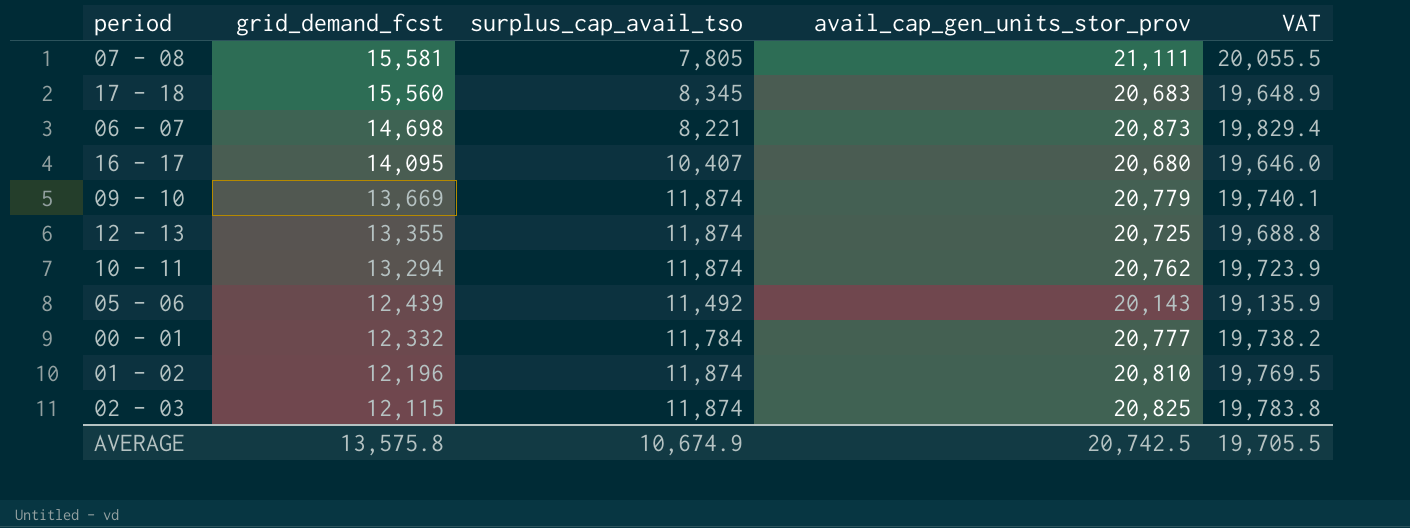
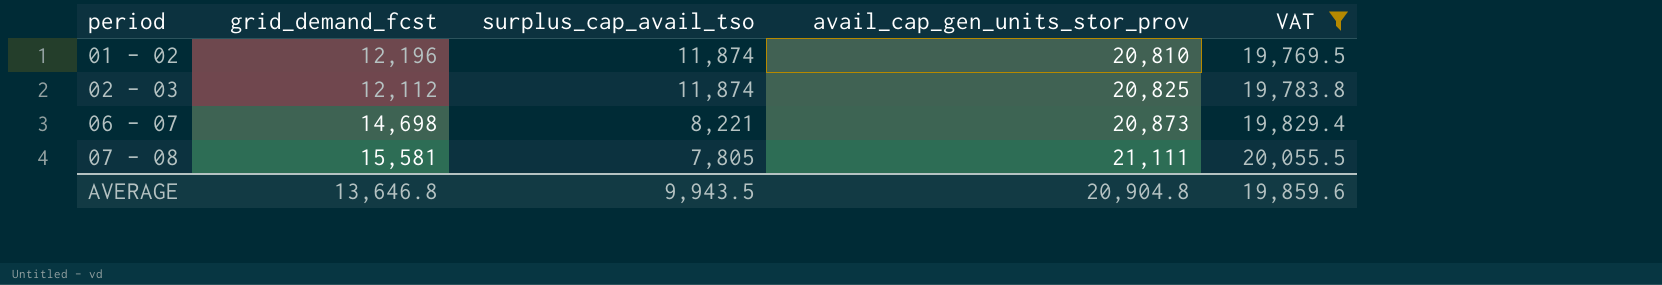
filter: none -> VAT >= 19,769.5
row order: grid_demand_fcst descending -> period ascending
02 - 03 | grid_demand_fcst: 12,115 -> 12,112
AVERAGE | grid_demand_fcst: 13,575.8 -> 13,646.8
AVERAGE | surplus_cap_avail_tso: 10,674.9 -> 9,943.5
AVERAGE | avail_cap_gen_units_stor_prov: 20,742.5 -> 20,904.8
AVERAGE | VAT: 19,705.5 -> 19,859.6

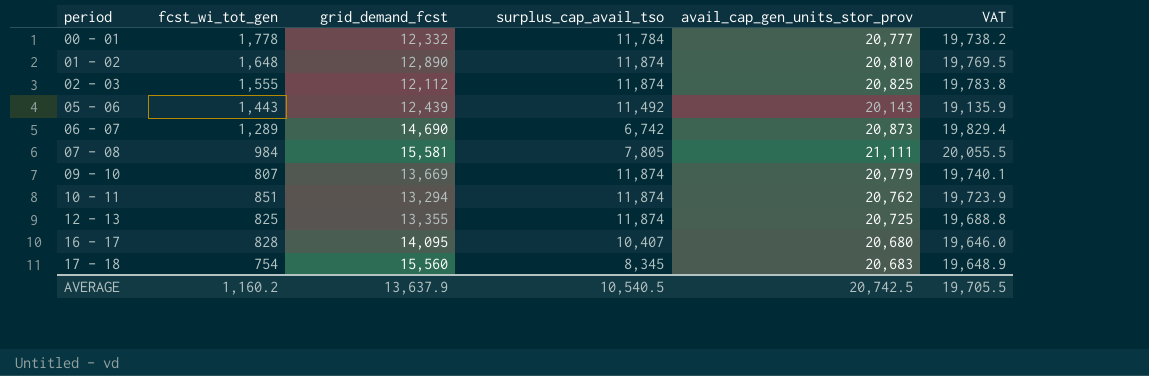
filter: VAT >= 19,769.5 -> none
column fcst_wi_tot_gen | position: none -> 2
01 - 02 | grid_demand_fcst: 12,196 -> 12,890
06 - 07 | grid_demand_fcst: 14,698 -> 14,690
06 - 07 | surplus_cap_avail_tso: 8,221 -> 6,742
AVERAGE | grid_demand_fcst: 13,646.8 -> 13,637.9
AVERAGE | surplus_cap_avail_tso: 9,943.5 -> 10,540.5
AVERAGE | avail_cap_gen_units_stor_prov: 20,904.8 -> 20,742.5
AVERAGE | VAT: 19,859.6 -> 19,705.5

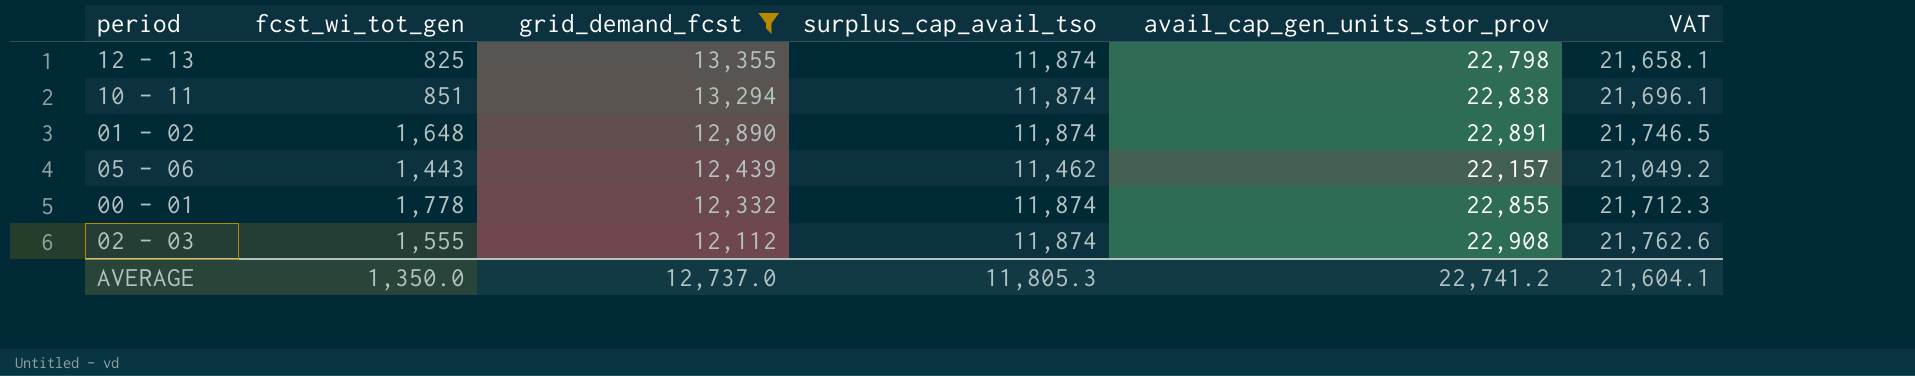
filter: none -> grid_demand_fcst <= 13,355
row order: period ascending -> grid_demand_fcst descending
12 - 13 | avail_cap_gen_units_stor_prov: 20,725 -> 22,798
12 - 13 | VAT: 19,688.8 -> 21,658.1
10 - 11 | avail_cap_gen_units_stor_prov: 20,762 -> 22,838
10 - 11 | VAT: 19,723.9 -> 21,696.1
01 - 02 | avail_cap_gen_units_stor_prov: 20,810 -> 22,891
01 - 02 | VAT: 19,769.5 -> 21,746.5
05 - 06 | surplus_cap_avail_tso: 11,492 -> 11,462
05 - 06 | avail_cap_gen_units_stor_prov: 20,143 -> 22,157
05 - 06 | VAT: 19,135.9 -> 21,049.2
00 - 01 | surplus_cap_avail_tso: 11,784 -> 11,874
00 - 01 | avail_cap_gen_units_stor_prov: 20,777 -> 22,855
00 - 01 | VAT: 19,738.2 -> 21,712.3
02 - 03 | avail_cap_gen_units_stor_prov: 20,825 -> 22,908
02 - 03 | VAT: 19,783.8 -> 21,762.6
AVERAGE | fcst_wi_tot_gen: 1,160.2 -> 1,350.0
AVERAGE | grid_demand_fcst: 13,637.9 -> 12,737.0
AVERAGE | surplus_cap_avail_tso: 10,540.5 -> 11,805.3
AVERAGE | avail_cap_gen_units_stor_prov: 20,742.5 -> 22,741.2
AVERAGE | VAT: 19,705.5 -> 21,604.1

